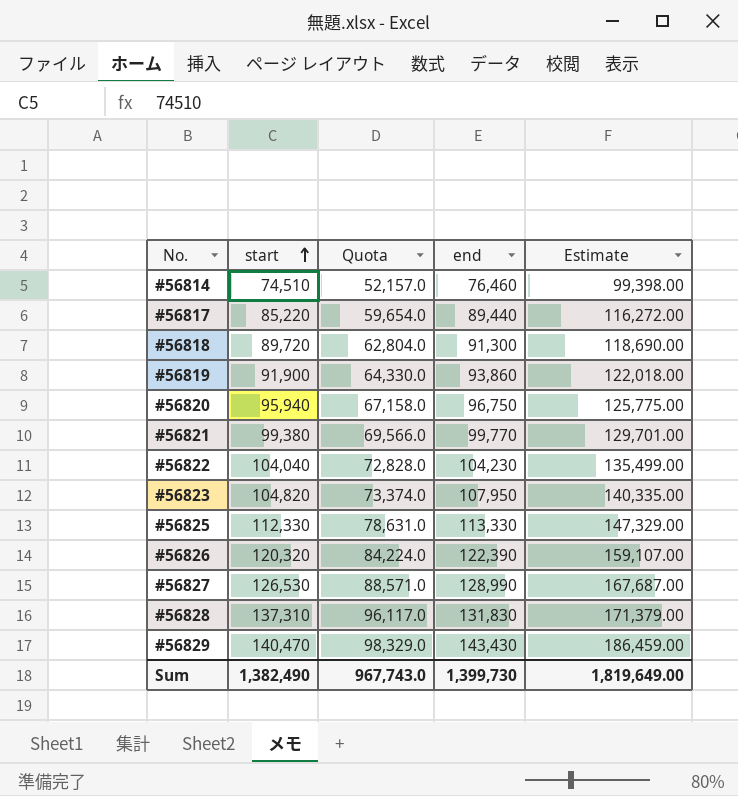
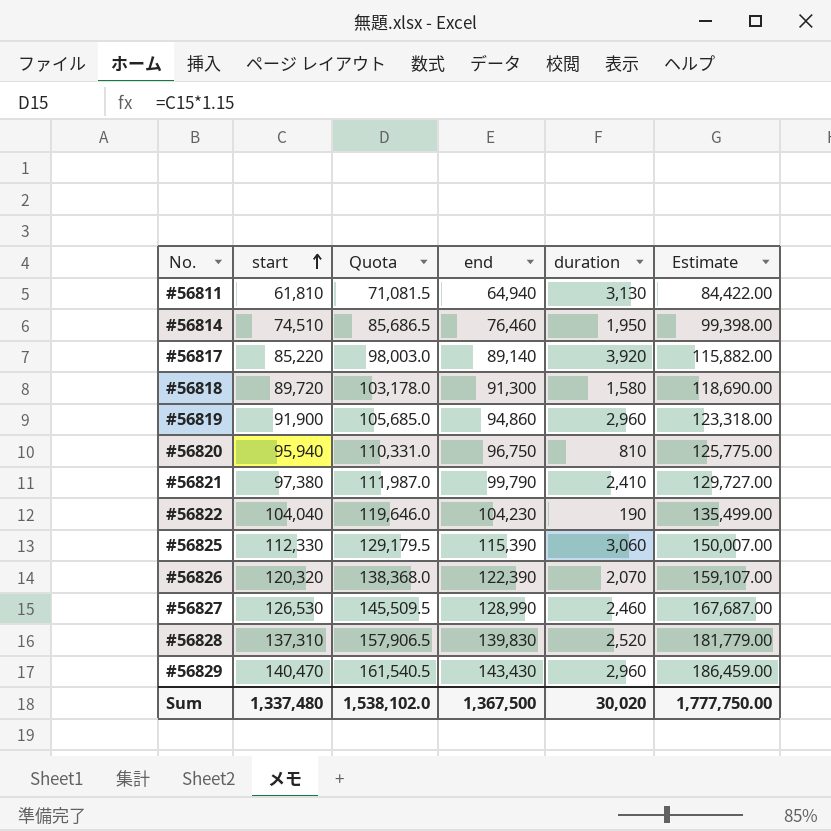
column Quota | formula: [start] * 0.7 -> [start] * 1.15
column duration | formula: none -> [end] - [start]
row #56823: 104,820 | 73,374.0 | 107,950 | 140,335.00 -> none
row #56811: none -> 61,810 | 71,081.5 | 64,940 | 3,130 | 84,422.00
#56817 | end: 89,440 -> 89,140
#56817 | Estimate: 116,272.00 -> 115,882.00
#56819 | end: 93,860 -> 94,860
#56819 | Estimate: 122,018.00 -> 123,318.00
#56821 | start: 99,380 -> 97,380
#56821 | end: 99,770 -> 99,790
#56821 | Estimate: 129,701.00 -> 129,727.00
#56825 | end: 113,330 -> 115,390
#56825 | Estimate: 147,329.00 -> 150,007.00
#56828 | end: 131,830 -> 139,830
#56828 | Estimate: 171,379.00 -> 181,779.00
Sum | start: 1,382,490 -> 1,337,480
Sum | Quota: 967,743.0 -> 1,538,102.0
Sum | end: 1,399,730 -> 1,367,500
Sum | Estimate: 1,819,649.00 -> 1,777,750.00

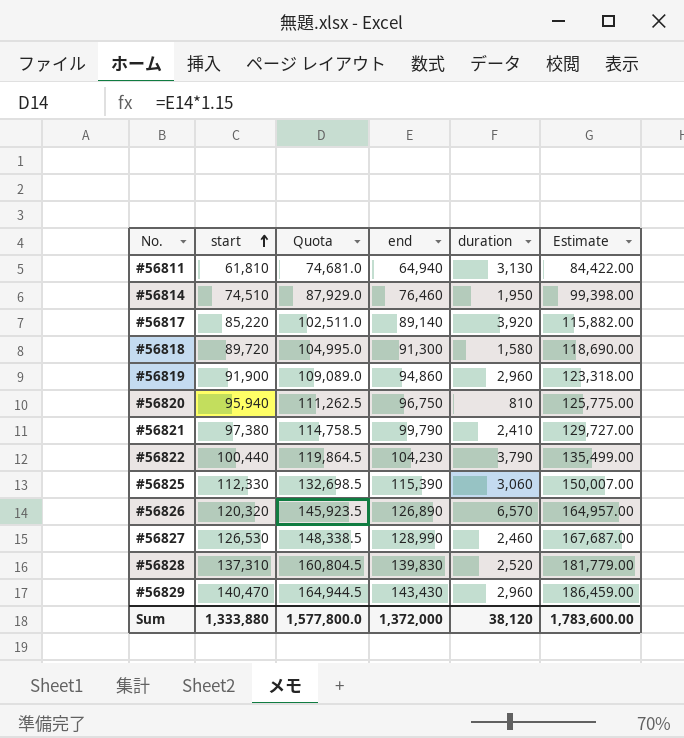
column Quota | formula: [start] * 1.15 -> [end] * 1.15
#56822 | start: 104,040 -> 100,440
#56822 | duration: 190 -> 3,790
#56826 | end: 122,390 -> 126,890
#56826 | duration: 2,070 -> 6,570
#56826 | Estimate: 159,107.00 -> 164,957.00
Sum | start: 1,337,480 -> 1,333,880
Sum | Quota: 1,538,102.0 -> 1,577,800.0
Sum | end: 1,367,500 -> 1,372,000
Sum | duration: 30,020 -> 38,120
Sum | Estimate: 1,777,750.00 -> 1,783,600.00

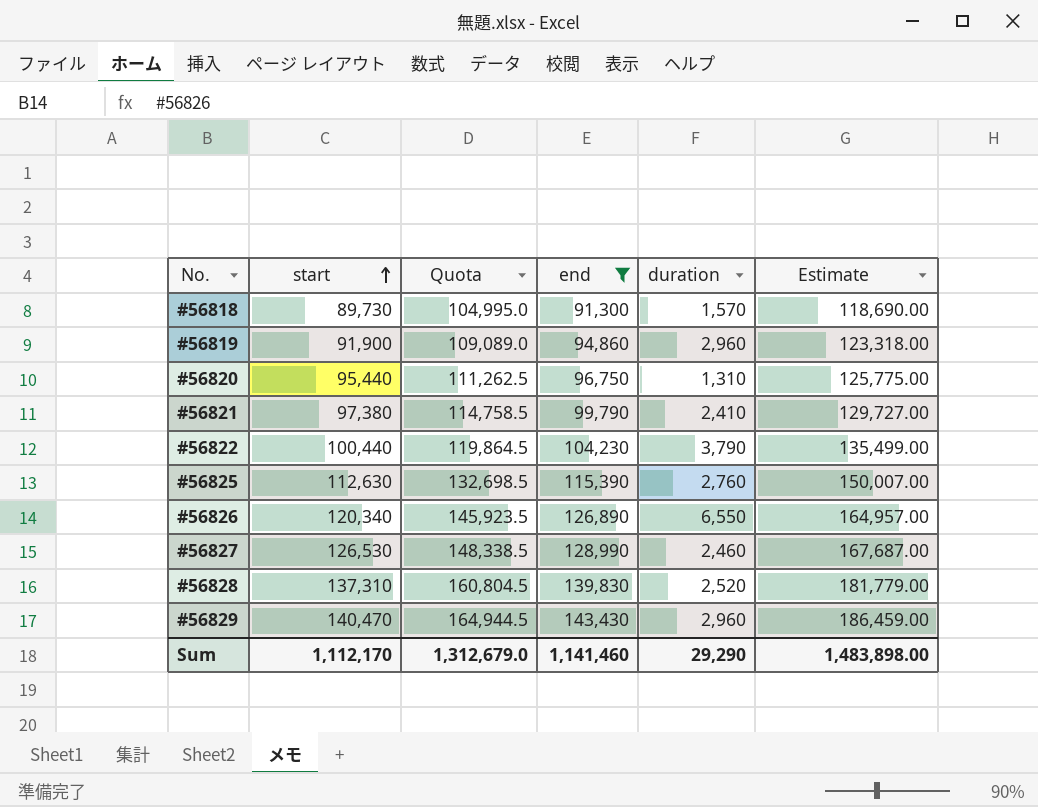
filter: none -> end >= 91,300
#56818 | start: 89,720 -> 89,730
#56818 | duration: 1,580 -> 1,570
#56820 | start: 95,940 -> 95,440
#56820 | duration: 810 -> 1,310
#56825 | start: 112,330 -> 112,630
#56825 | duration: 3,060 -> 2,760
#56826 | start: 120,320 -> 120,340
#56826 | duration: 6,570 -> 6,550
Sum | start: 1,333,880 -> 1,112,170
Sum | Quota: 1,577,800.0 -> 1,312,679.0
Sum | end: 1,372,000 -> 1,141,460
Sum | duration: 38,120 -> 29,290
Sum | Estimate: 1,783,600.00 -> 1,483,898.00

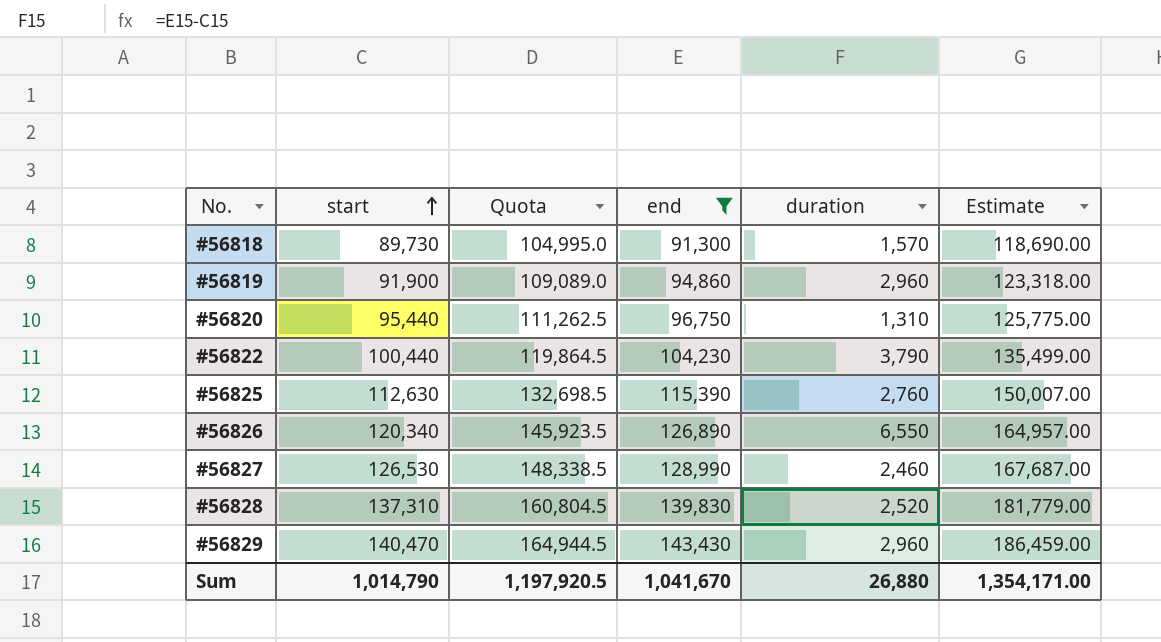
row #56821: 97,380 | 114,758.5 | 99,790 | 2,410 | 129,727.00 -> none
Sum | start: 1,112,170 -> 1,014,790
Sum | Quota: 1,312,679.0 -> 1,197,920.5
Sum | end: 1,141,460 -> 1,041,670
Sum | duration: 29,290 -> 26,880
Sum | Estimate: 1,483,898.00 -> 1,354,171.00

